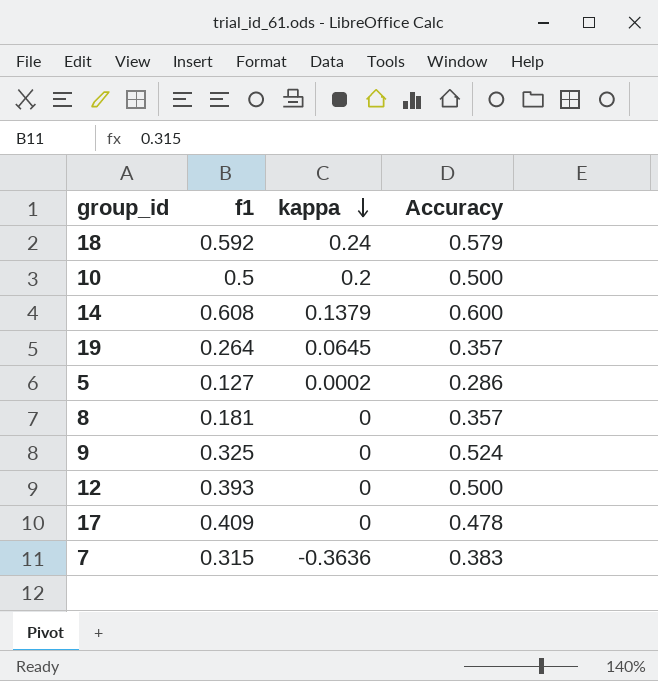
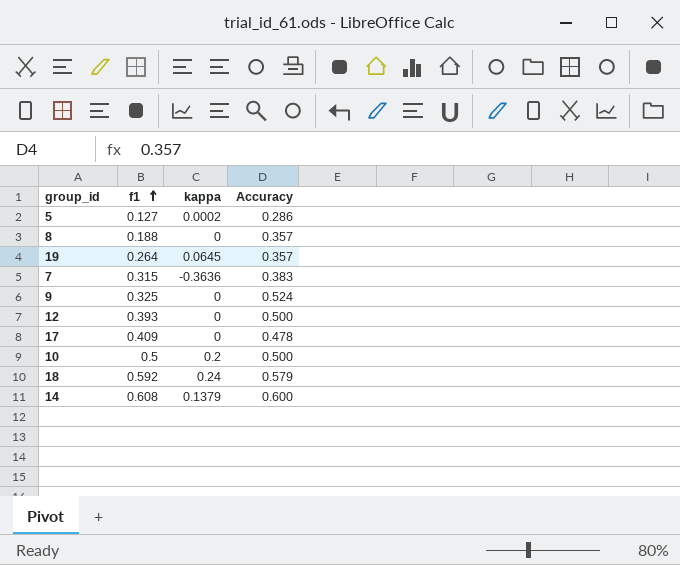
row order: kappa descending -> f1 ascending
8 | f1: 0.181 -> 0.188

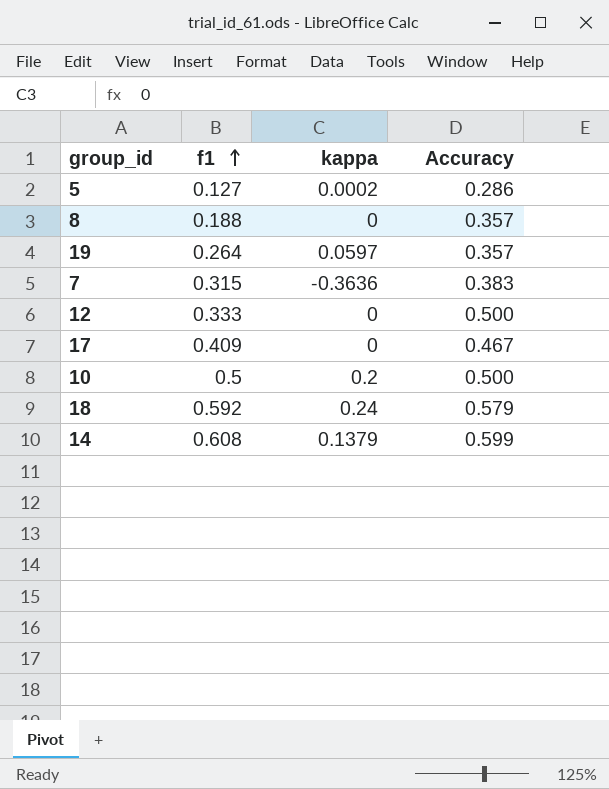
row 9: 0.325 | 0 | 0.524 -> none
19 | kappa: 0.0645 -> 0.0597
12 | f1: 0.393 -> 0.333
17 | Accuracy: 0.478 -> 0.467
14 | Accuracy: 0.600 -> 0.599

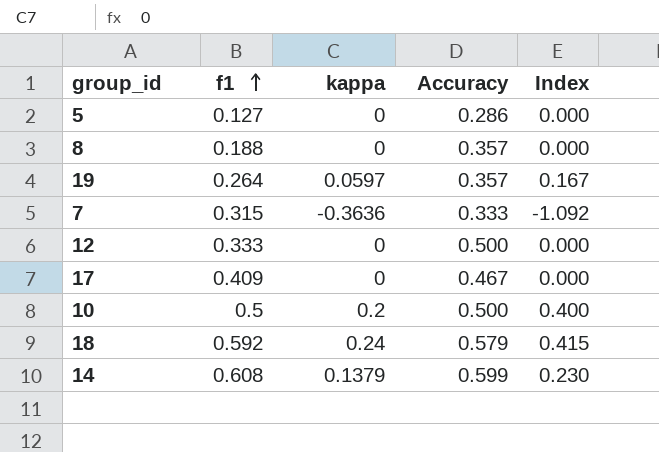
column Index | formula: none -> [kappa] / [Accuracy]
5 | kappa: 0.0002 -> 0
7 | Accuracy: 0.383 -> 0.333

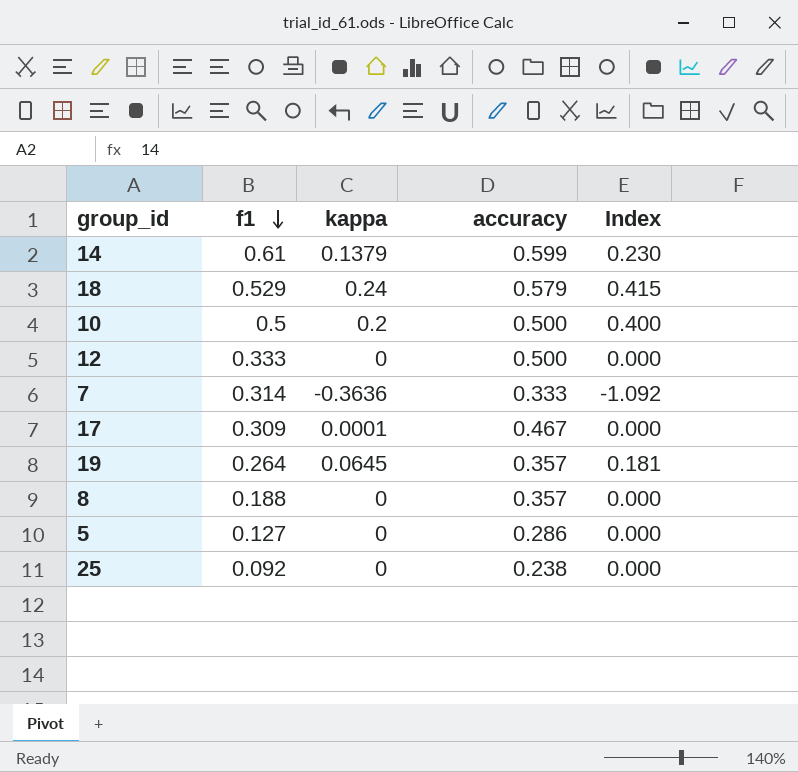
row order: f1 ascending -> f1 descending
column name: Accuracy -> accuracy
14 | f1: 0.608 -> 0.61
18 | f1: 0.592 -> 0.529
7 | f1: 0.315 -> 0.314
17 | f1: 0.409 -> 0.309
17 | kappa: 0 -> 0.0001
19 | kappa: 0.0597 -> 0.0645
19 | Index: 0.167 -> 0.181
row 25: none -> 0.092 | 0 | 0.238 | 0.000

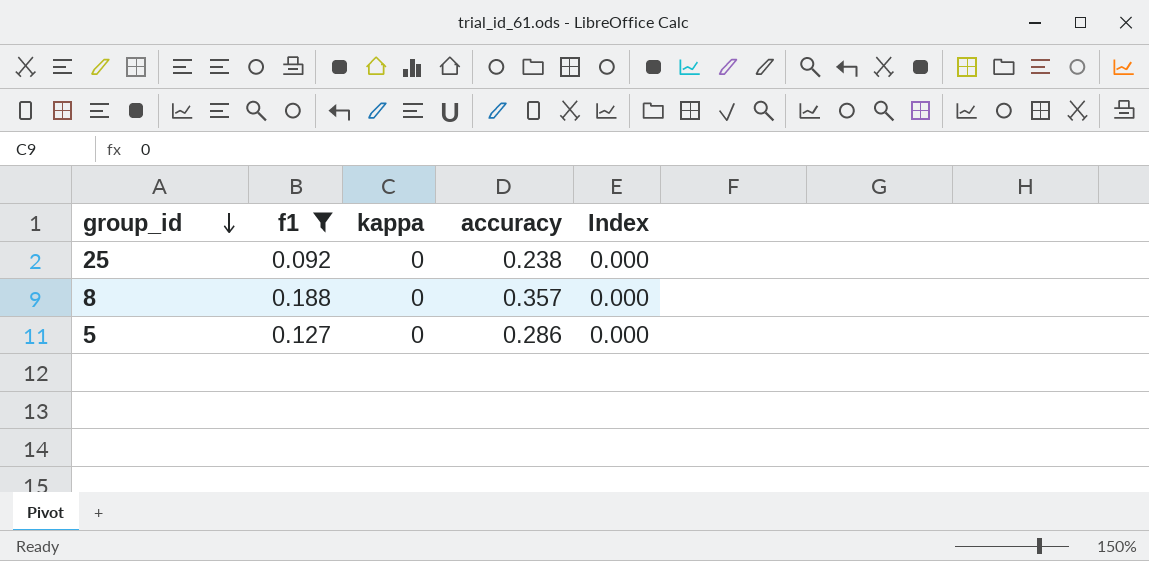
filter: none -> f1 <= 0.188
row order: f1 descending -> group_id descending

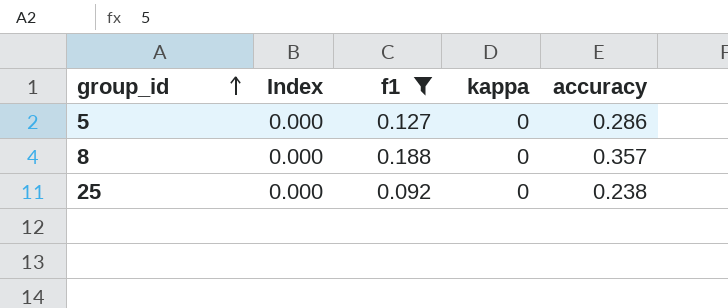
row order: group_id descending -> group_id ascending
column Index | position: 5 -> 2

